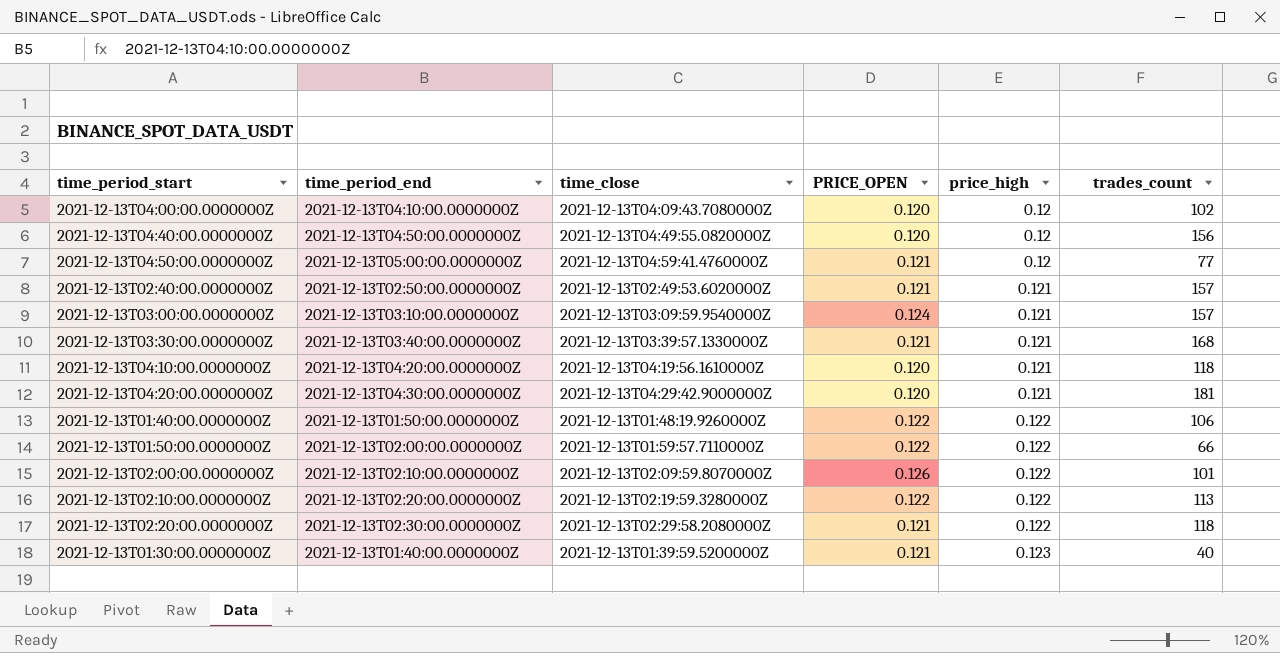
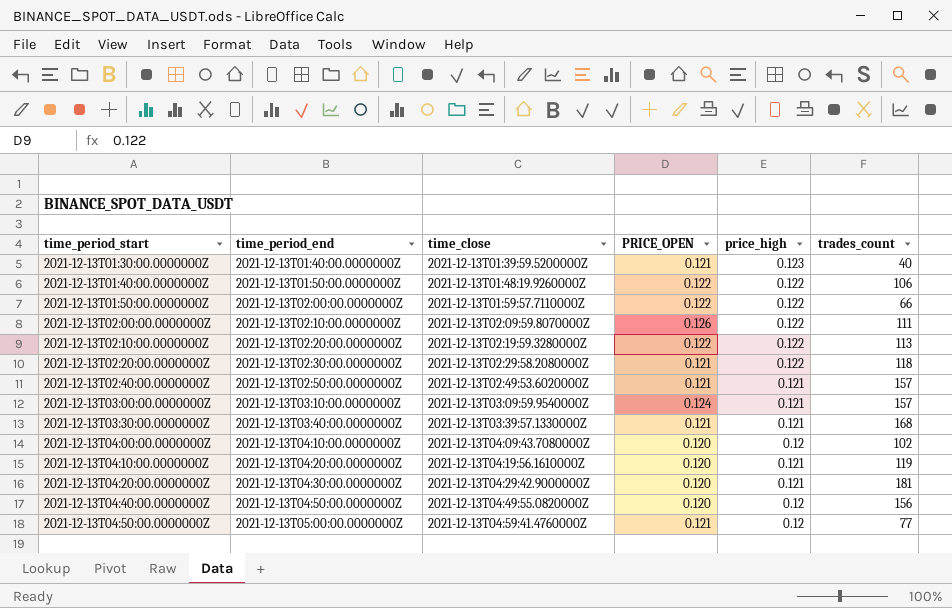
row order: price_high ascending -> time_period_start ascending
2021-12-13T02:00:00.0000000Z | trades_count: 101 -> 111
2021-12-13T04:10:00.0000000Z | trades_count: 118 -> 119

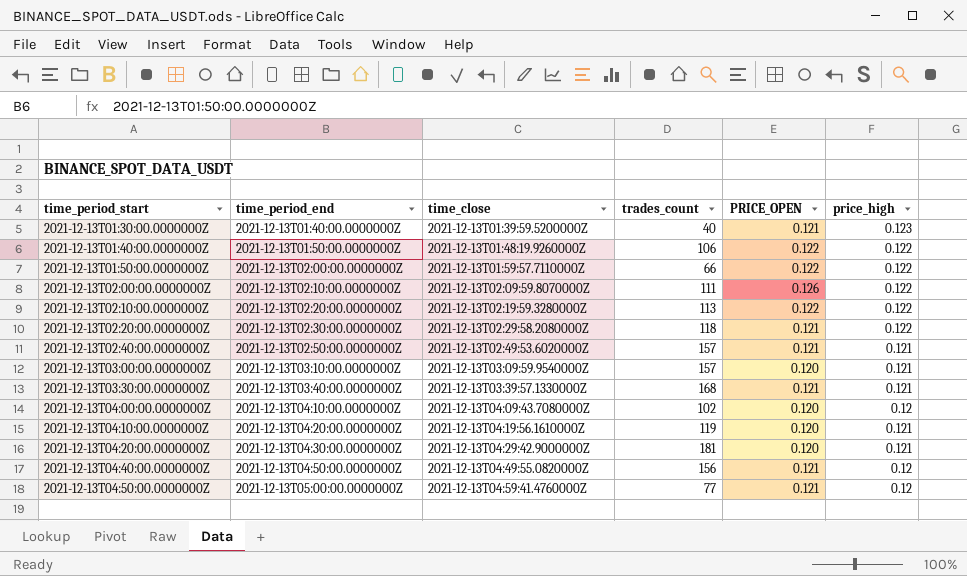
column trades_count | position: 6 -> 4
2021-12-13T03:00:00.0000000Z | PRICE_OPEN: 0.124 -> 0.120
2021-12-13T04:40:00.0000000Z | PRICE_OPEN: 0.120 -> 0.121

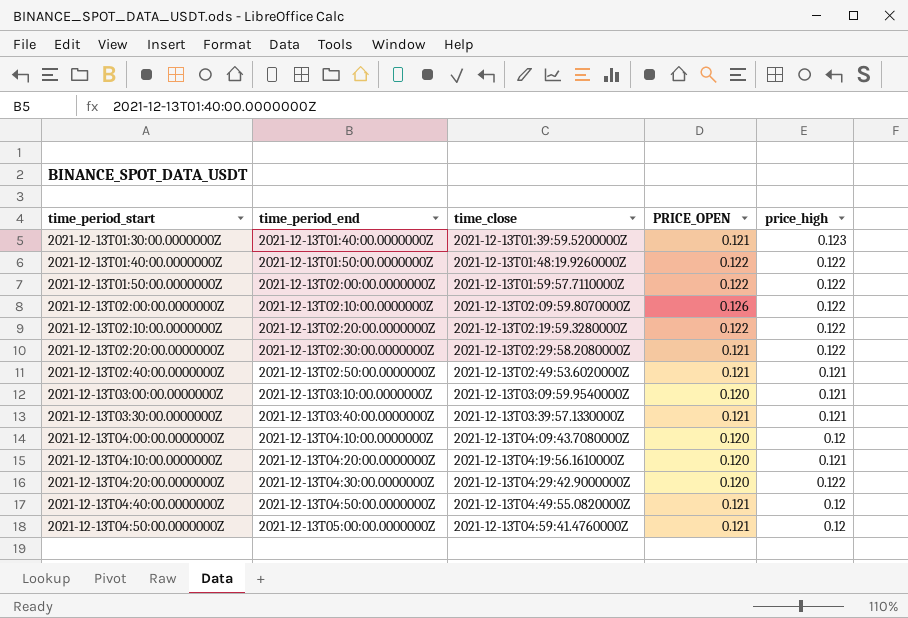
column trades_count | position: 4 -> none
2021-12-13T04:20:00.0000000Z | price_high: 0.121 -> 0.122

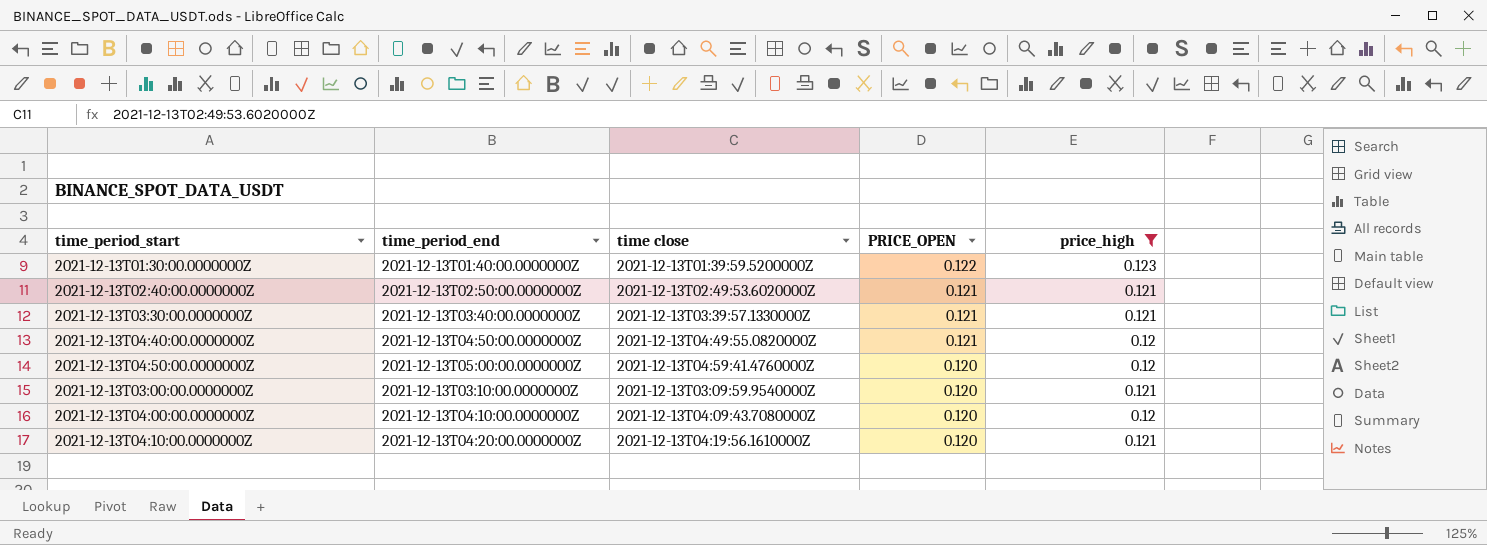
filter: none -> price_high != 0.122
row order: time_period_start ascending -> PRICE_OPEN descending
column name: time_close -> time close
2021-12-13T01:30:00.0000000Z | PRICE_OPEN: 0.121 -> 0.122
2021-12-13T04:50:00.0000000Z | PRICE_OPEN: 0.121 -> 0.120

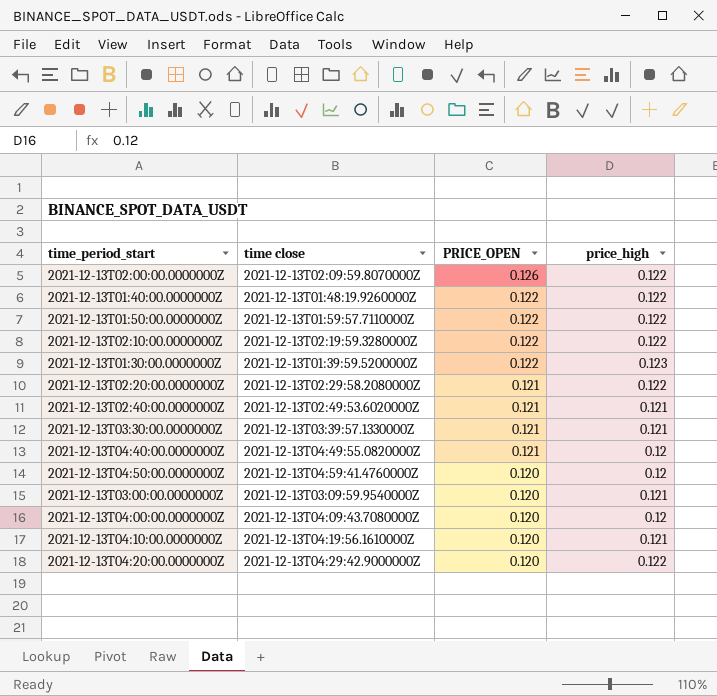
filter: price_high != 0.122 -> none
column time_period_end | position: 2 -> none

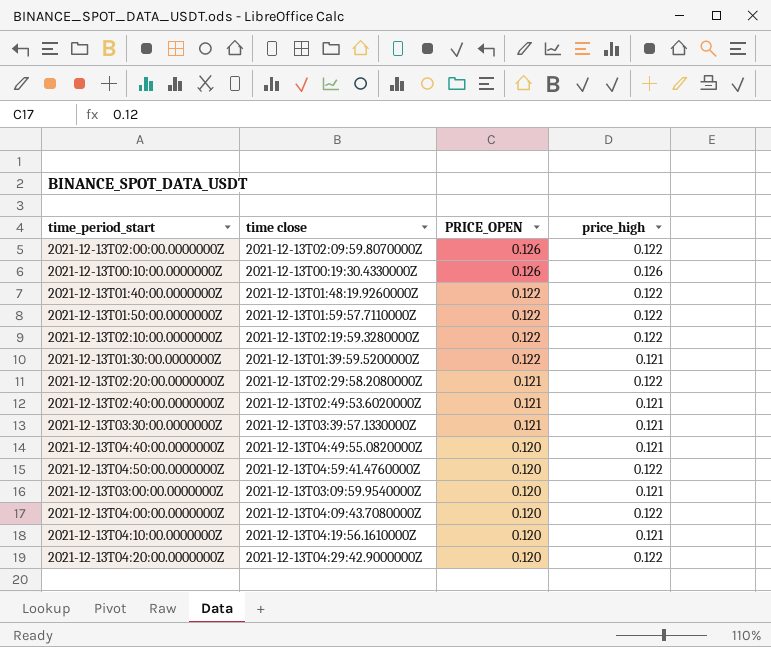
row 2021-12-13T00:10:00.0000000Z: none -> 2021-12-13T00:19:30.4330000Z | 0.126 | 0.126
2021-12-13T01:30:00.0000000Z | price_high: 0.123 -> 0.121
2021-12-13T04:40:00.0000000Z | PRICE_OPEN: 0.121 -> 0.120
2021-12-13T04:40:00.0000000Z | price_high: 0.12 -> 0.121
2021-12-13T04:50:00.0000000Z | price_high: 0.12 -> 0.122
2021-12-13T04:00:00.0000000Z | price_high: 0.12 -> 0.122

